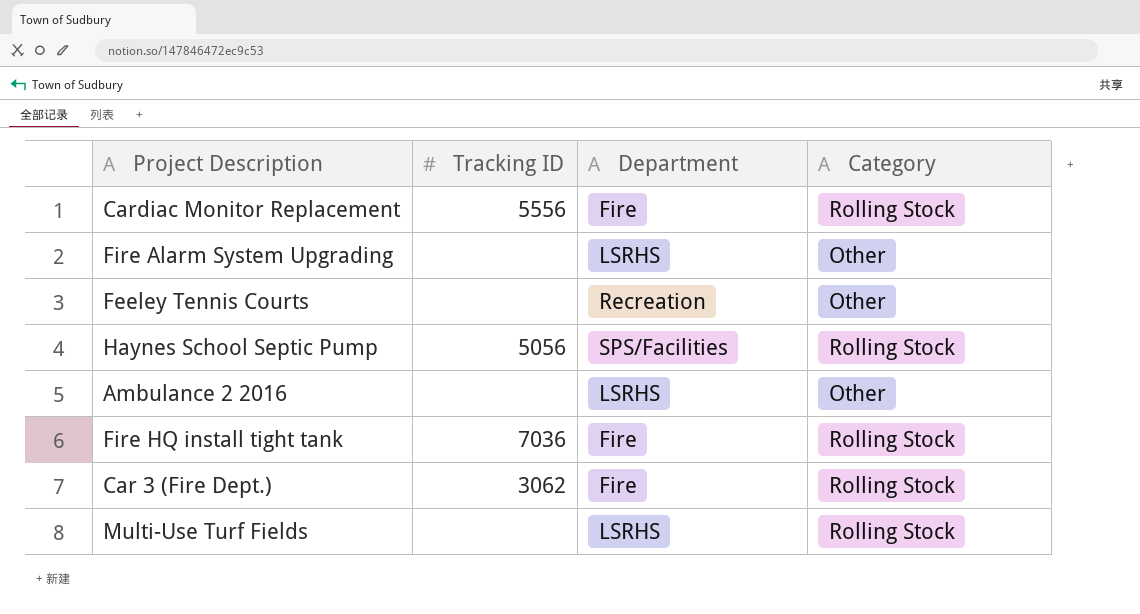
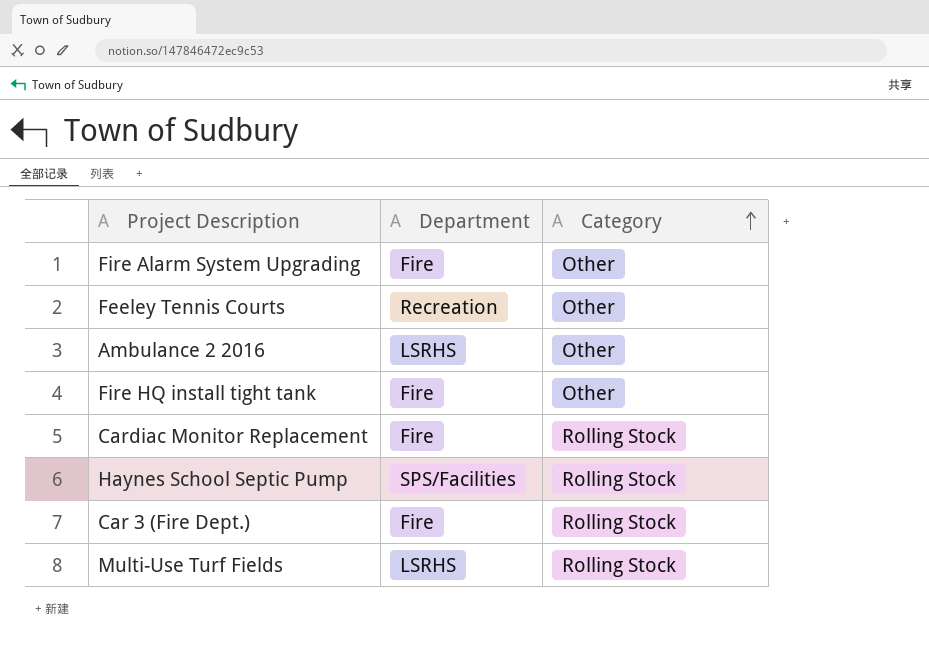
row order: none -> Category ascending
column Tracking ID | position: 2 -> none
Fire Alarm System Upgrading | Department: LSRHS -> Fire
Fire HQ install tight tank | Category: Rolling Stock -> Other

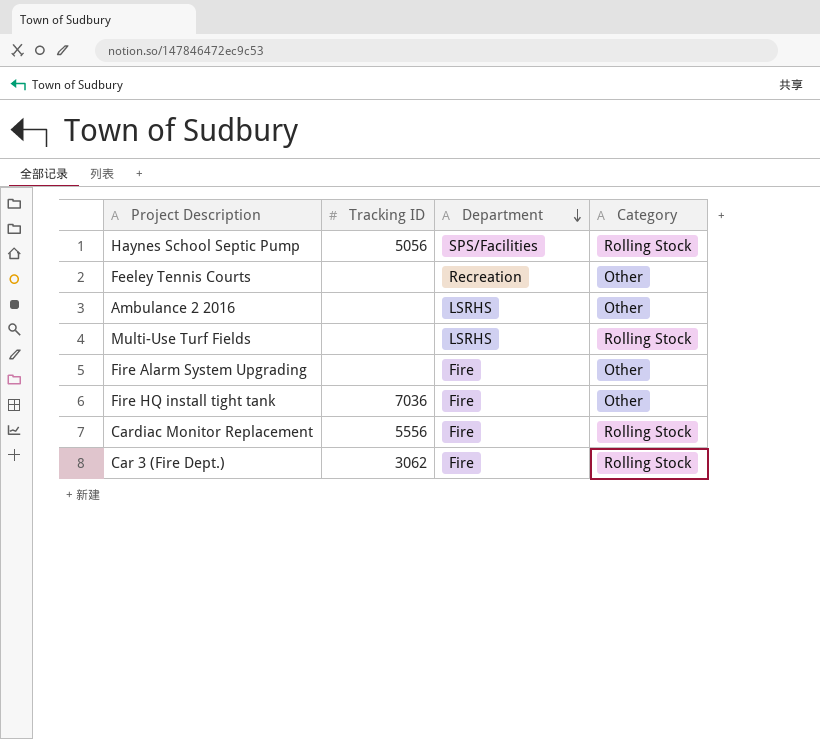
row order: Category ascending -> Department descending
column Tracking ID | position: none -> 2

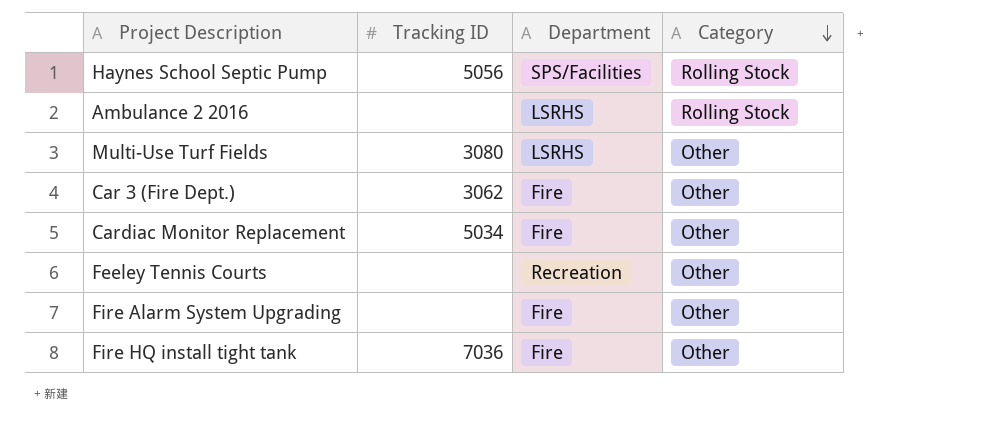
row order: Department descending -> Category descending
Ambulance 2 2016 | Category: Other -> Rolling Stock
Multi-Use Turf Fields | Tracking ID: none -> 3080
Multi-Use Turf Fields | Category: Rolling Stock -> Other
Car 3 (Fire Dept.) | Category: Rolling Stock -> Other
Cardiac Monitor Replacement | Tracking ID: 5556 -> 5034
Cardiac Monitor Replacement | Category: Rolling Stock -> Other

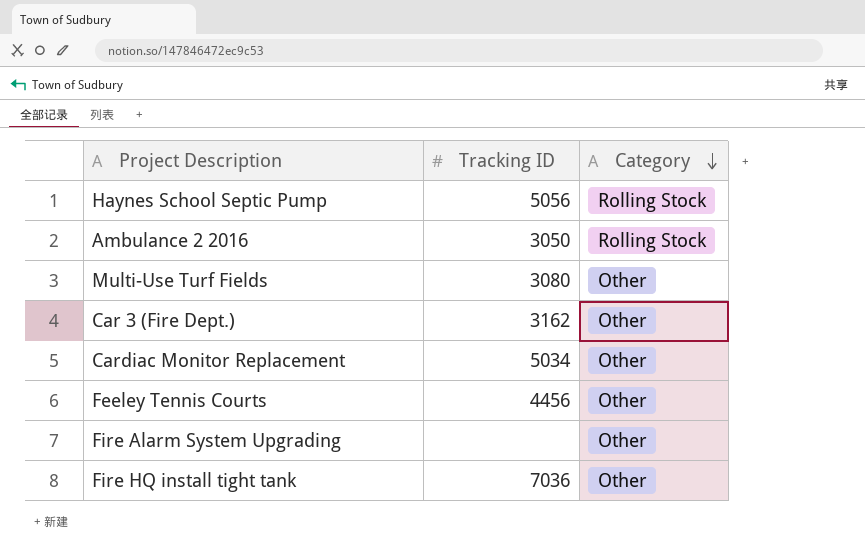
column Department | position: 3 -> none
Ambulance 2 2016 | Tracking ID: none -> 3050
Car 3 (Fire Dept.) | Tracking ID: 3062 -> 3162
Feeley Tennis Courts | Tracking ID: none -> 4456

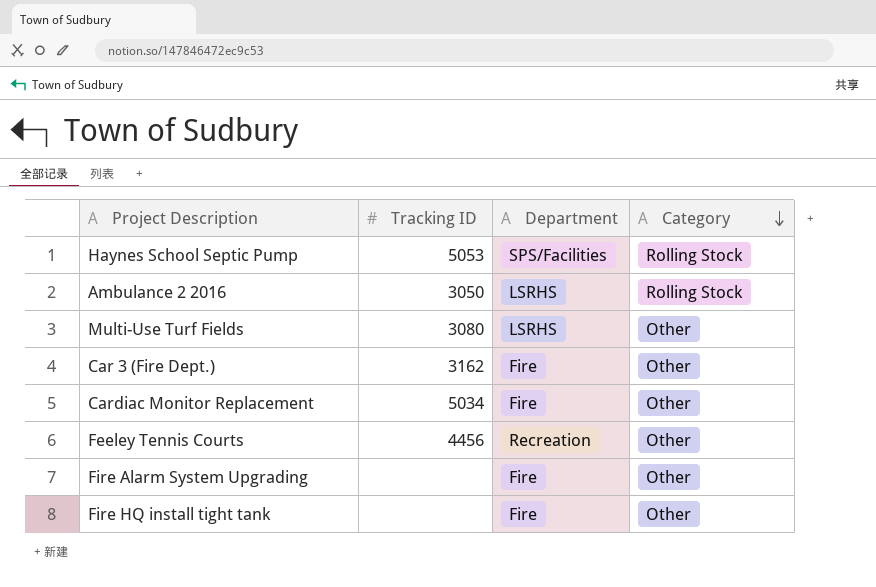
column Department | position: none -> 3
Haynes School Septic Pump | Tracking ID: 5056 -> 5053
Fire HQ install tight tank | Tracking ID: 7036 -> none

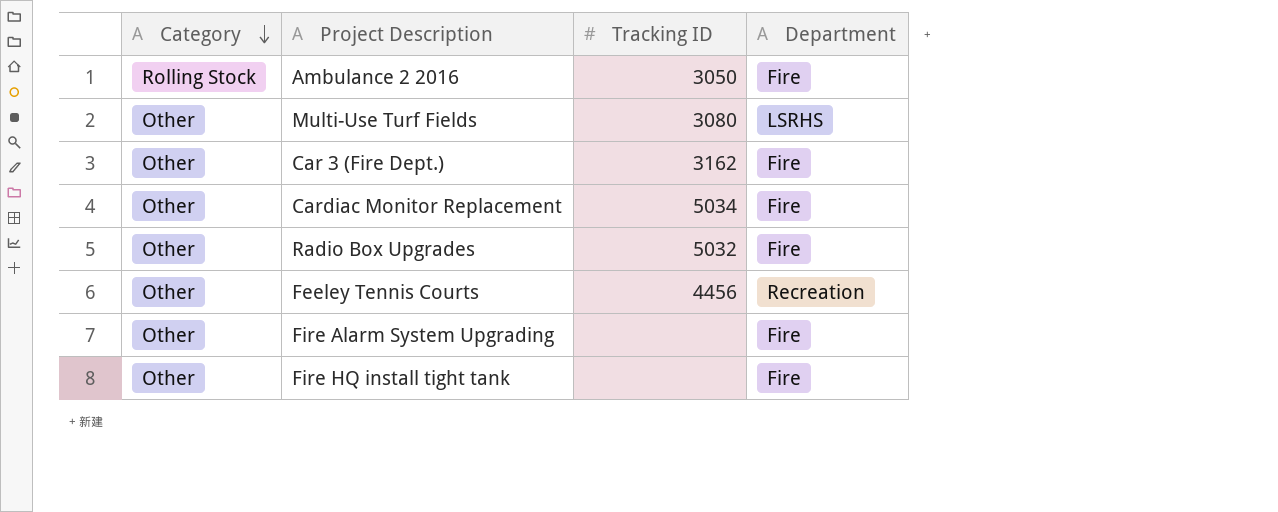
column Category | position: 4 -> 1
row Haynes School Septic Pump: 5053 | SPS/Facilities | Rolling Stock -> none
Ambulance 2 2016 | Department: LSRHS -> Fire
row Radio Box Upgrades: none -> Other | 5032 | Fire

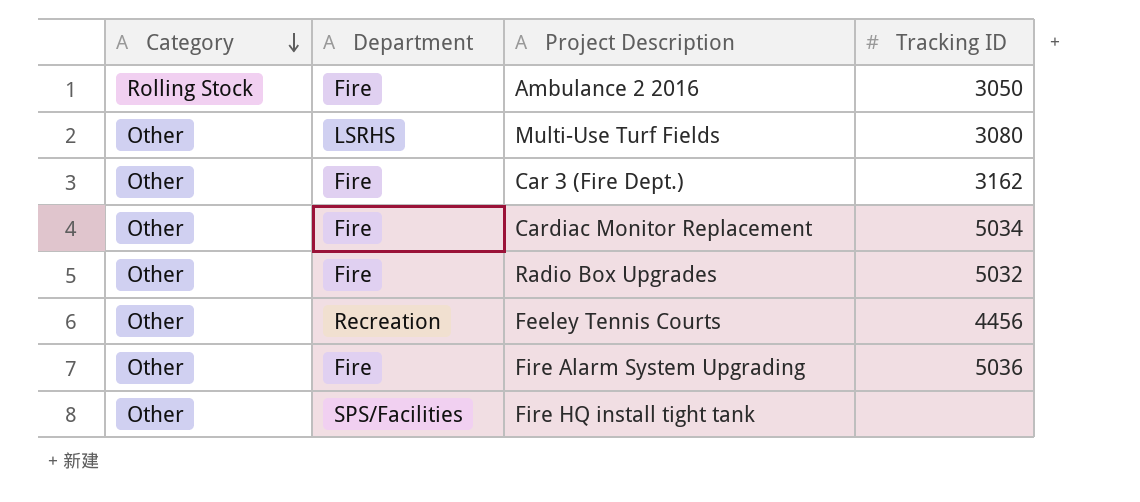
column Department | position: 4 -> 2
Fire Alarm System Upgrading | Tracking ID: none -> 5036
Fire HQ install tight tank | Department: Fire -> SPS/Facilities

